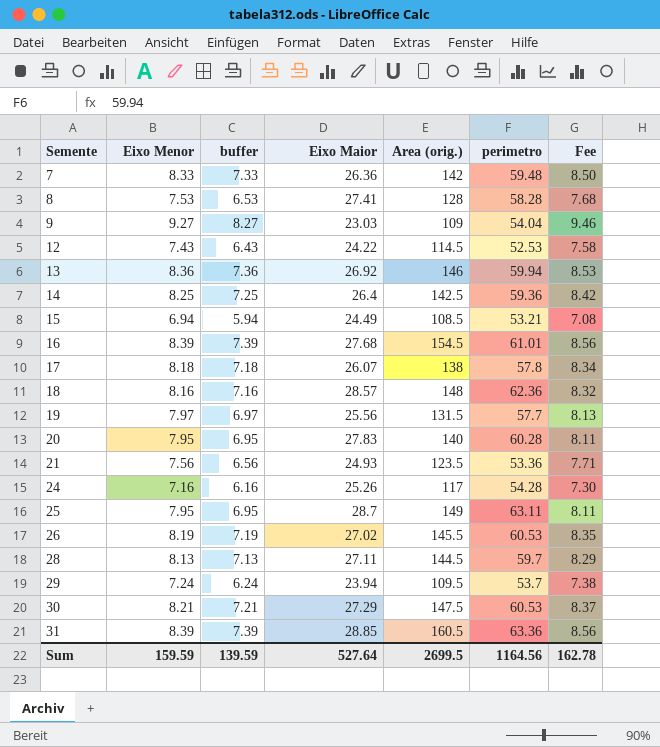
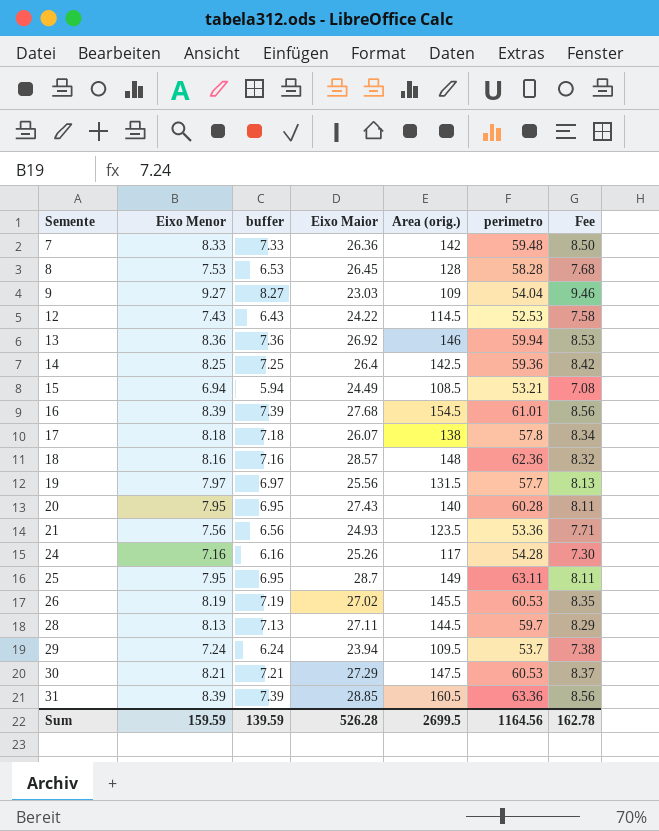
8 | Eixo Maior: 27.41 -> 26.45
20 | Eixo Maior: 27.83 -> 27.43
Sum | Eixo Maior: 527.64 -> 526.28

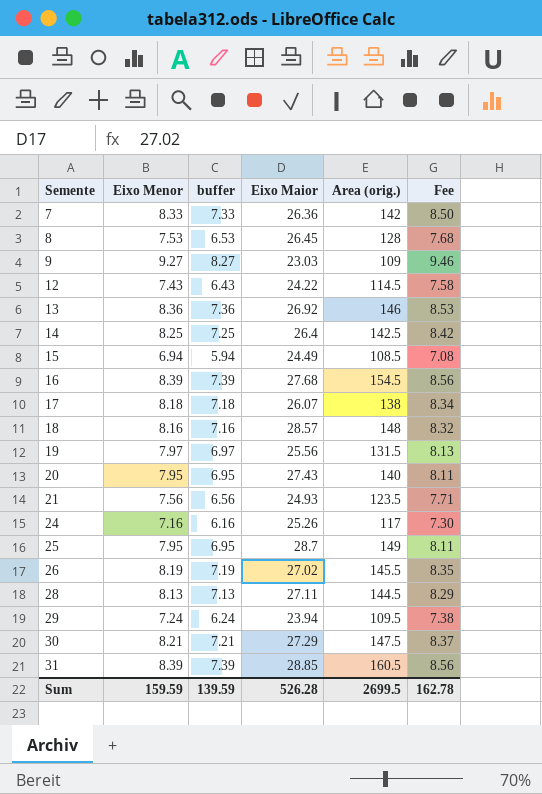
column perimetro | position: 6 -> none

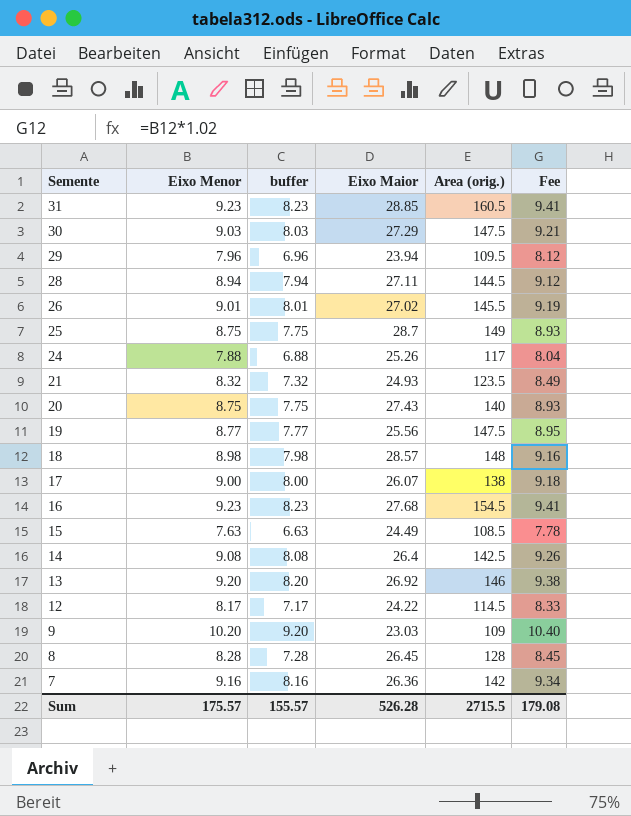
row order: Semente ascending -> Semente descending
31 | Eixo Menor: 8.39 -> 9.23
31 | buffer: 7.39 -> 8.23
31 | Fee: 8.56 -> 9.41
30 | Eixo Menor: 8.21 -> 9.03
30 | buffer: 7.21 -> 8.03
30 | Fee: 8.37 -> 9.21
29 | Eixo Menor: 7.24 -> 7.96
29 | buffer: 6.24 -> 6.96
29 | Fee: 7.38 -> 8.12
28 | Eixo Menor: 8.13 -> 8.94
28 | buffer: 7.13 -> 7.94
28 | Fee: 8.29 -> 9.12
26 | Eixo Menor: 8.19 -> 9.01
26 | buffer: 7.19 -> 8.01
26 | Fee: 8.35 -> 9.19
25 | Eixo Menor: 7.95 -> 8.75
25 | buffer: 6.95 -> 7.75
25 | Fee: 8.11 -> 8.93
24 | Eixo Menor: 7.16 -> 7.88
24 | buffer: 6.16 -> 6.88
24 | Fee: 7.30 -> 8.04
21 | Eixo Menor: 7.56 -> 8.32
21 | buffer: 6.56 -> 7.32
21 | Fee: 7.71 -> 8.49
20 | Eixo Menor: 7.95 -> 8.75
20 | buffer: 6.95 -> 7.75
20 | Fee: 8.11 -> 8.93
19 | Eixo Menor: 7.97 -> 8.77
19 | buffer: 6.97 -> 7.77
19 | Area (orig.): 131.5 -> 147.5
19 | Fee: 8.13 -> 8.95
18 | Eixo Menor: 8.16 -> 8.98
18 | buffer: 7.16 -> 7.98
18 | Fee: 8.32 -> 9.16
17 | Eixo Menor: 8.18 -> 9.00
17 | buffer: 7.18 -> 8.00
17 | Fee: 8.34 -> 9.18
16 | Eixo Menor: 8.39 -> 9.23
16 | buffer: 7.39 -> 8.23
16 | Fee: 8.56 -> 9.41
15 | Eixo Menor: 6.94 -> 7.63
15 | buffer: 5.94 -> 6.63
15 | Fee: 7.08 -> 7.78
14 | Eixo Menor: 8.25 -> 9.08
14 | buffer: 7.25 -> 8.08
14 | Fee: 8.42 -> 9.26
13 | Eixo Menor: 8.36 -> 9.20
13 | buffer: 7.36 -> 8.20
13 | Fee: 8.53 -> 9.38
12 | Eixo Menor: 7.43 -> 8.17
12 | buffer: 6.43 -> 7.17
12 | Fee: 7.58 -> 8.33
9 | Eixo Menor: 9.27 -> 10.20
9 | buffer: 8.27 -> 9.20
9 | Fee: 9.46 -> 10.40
8 | Eixo Menor: 7.53 -> 8.28
8 | buffer: 6.53 -> 7.28
8 | Fee: 7.68 -> 8.45
7 | Eixo Menor: 8.33 -> 9.16
7 | buffer: 7.33 -> 8.16
7 | Fee: 8.50 -> 9.34
Sum | Eixo Menor: 159.59 -> 175.57
Sum | buffer: 139.59 -> 155.57
Sum | Area (orig.): 2699.5 -> 2715.5
Sum | Fee: 162.78 -> 179.08

